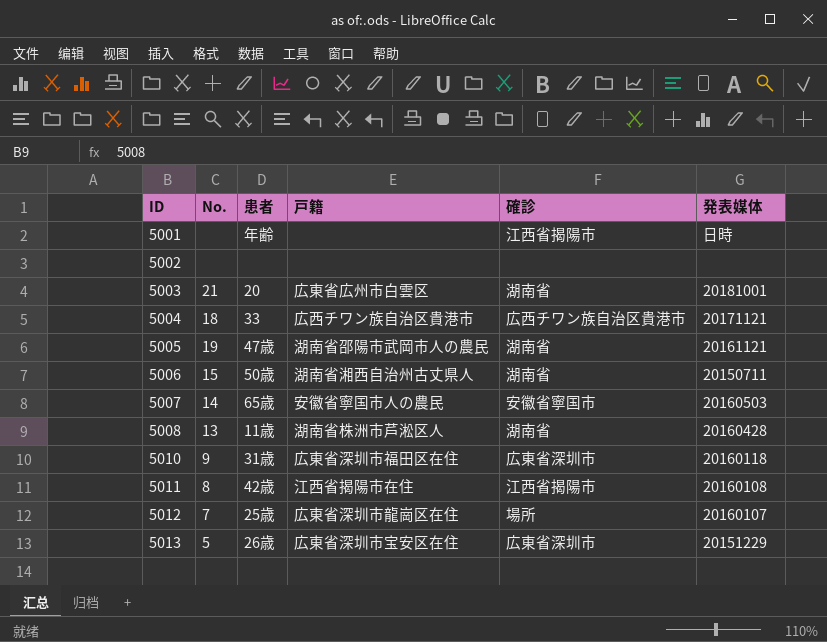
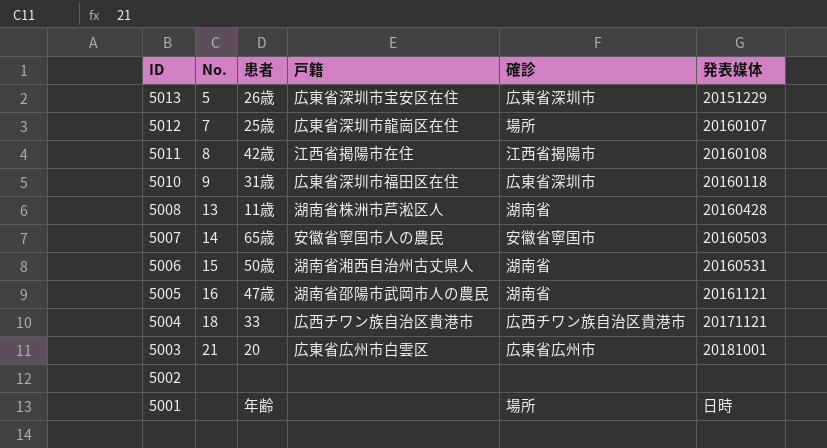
row order: ID ascending -> ID descending
5006 | 発表媒体: 20150711 -> 20160531
5005 | No.: 19 -> 16
5003 | 確診: 湖南省 -> 広東省広州市
5001 | 確診: 江西省揭陽市 -> 場所

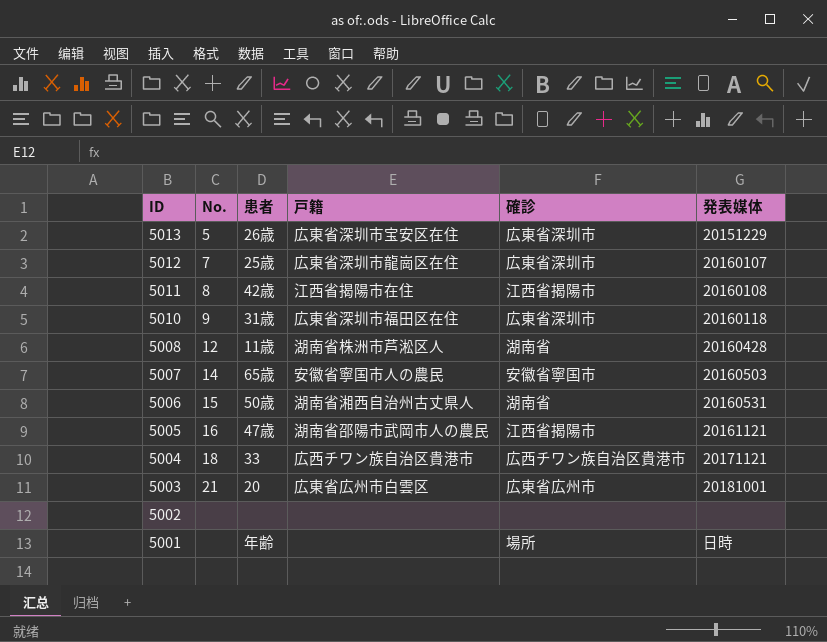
5012 | 確診: 場所 -> 広東省深圳市
5008 | No.: 13 -> 12
5005 | 確診: 湖南省 -> 江西省揭陽市

